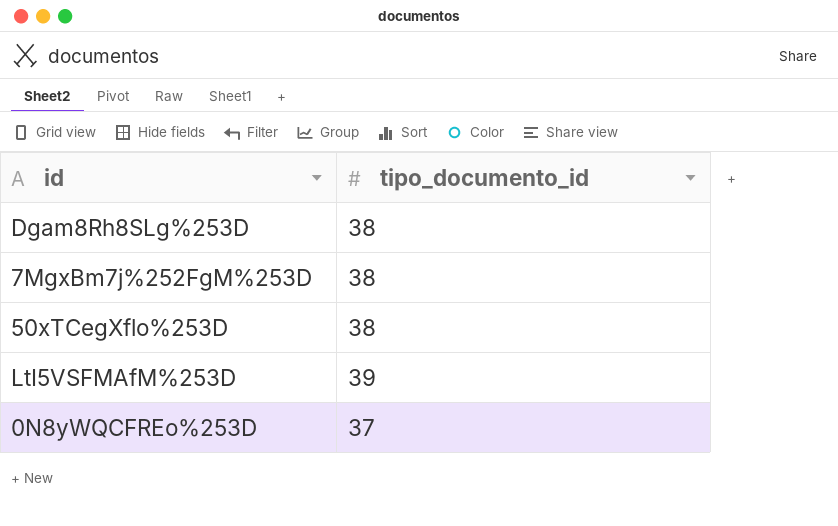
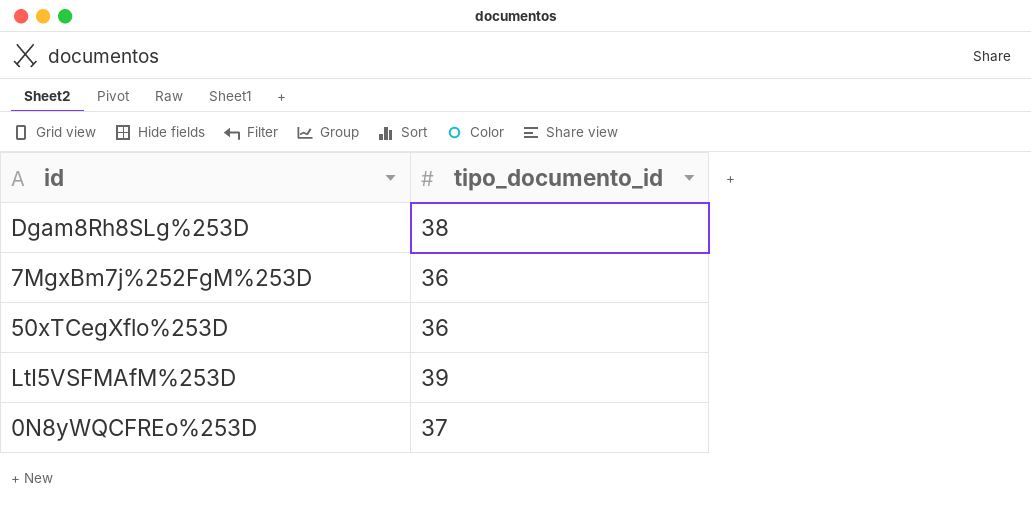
7MgxBm7j%252FgM%253D | tipo_documento_id: 38 -> 36
50xTCegXflo%253D | tipo_documento_id: 38 -> 36

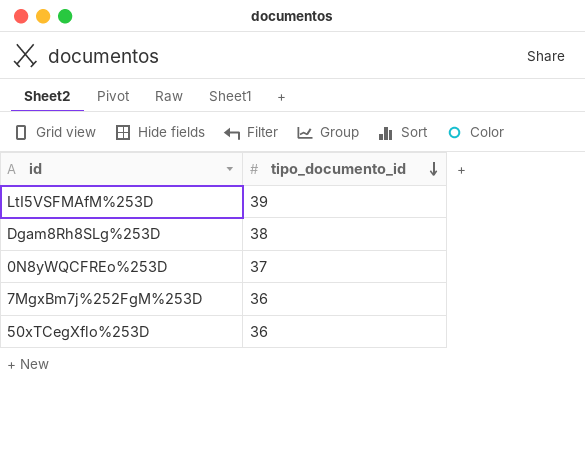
row order: none -> tipo_documento_id descending

